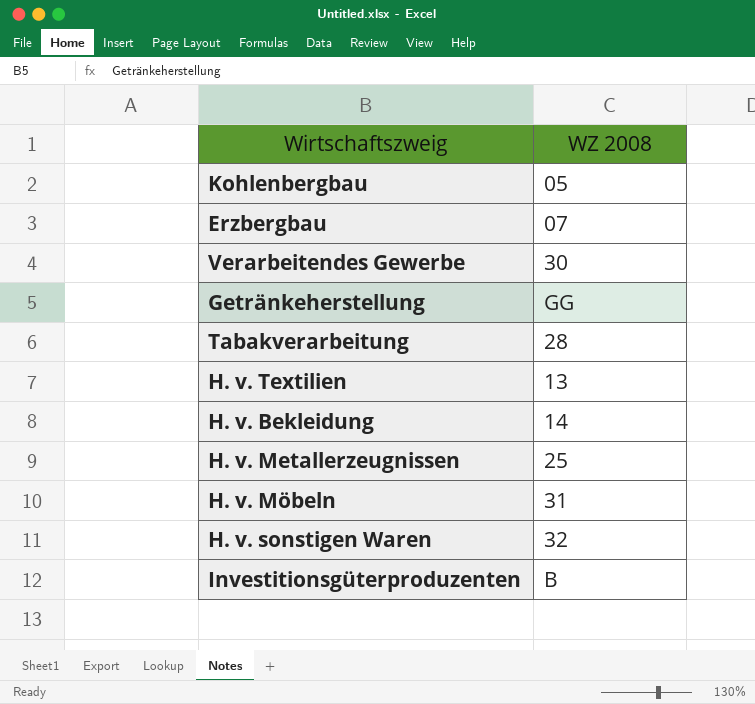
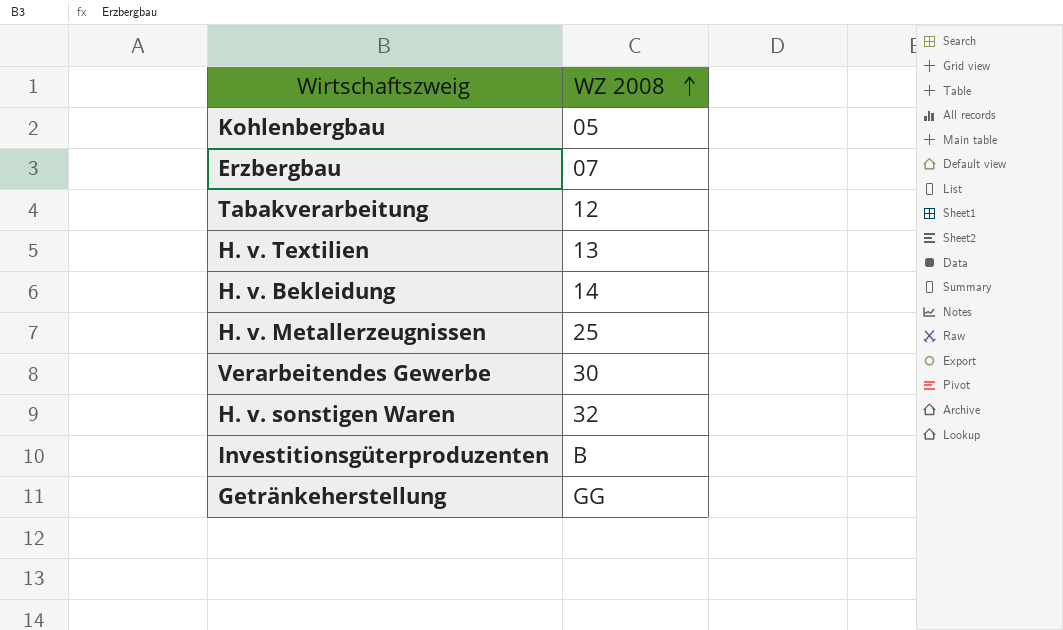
row order: none -> WZ 2008 ascending
row H. v. Möbeln: 31 -> none
Tabakverarbeitung | WZ 2008: 28 -> 12

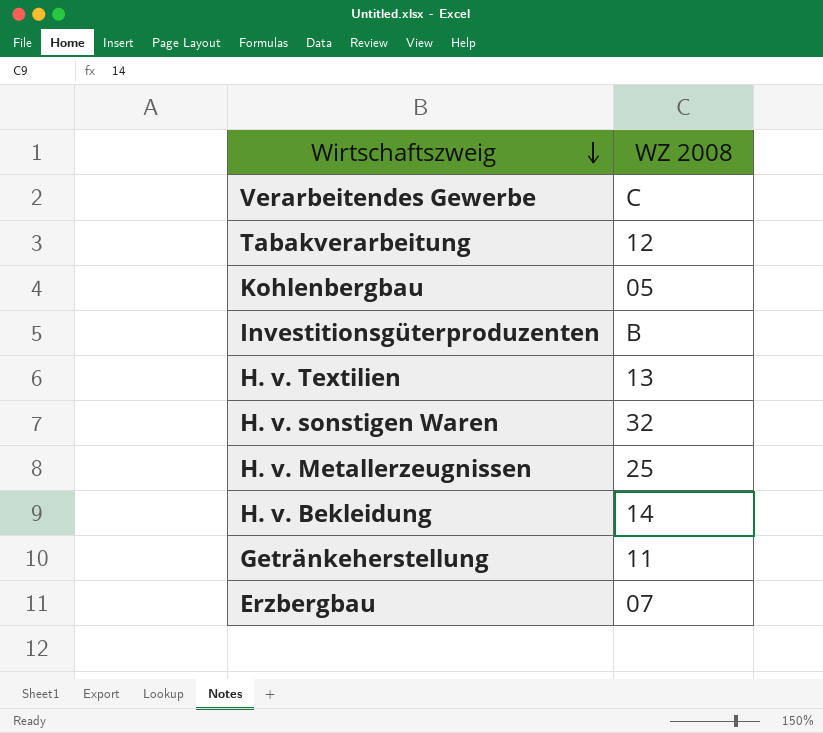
row order: WZ 2008 ascending -> Wirtschaftszweig descending
Verarbeitendes Gewerbe | WZ 2008: 30 -> C
Getränkeherstellung | WZ 2008: GG -> 11

